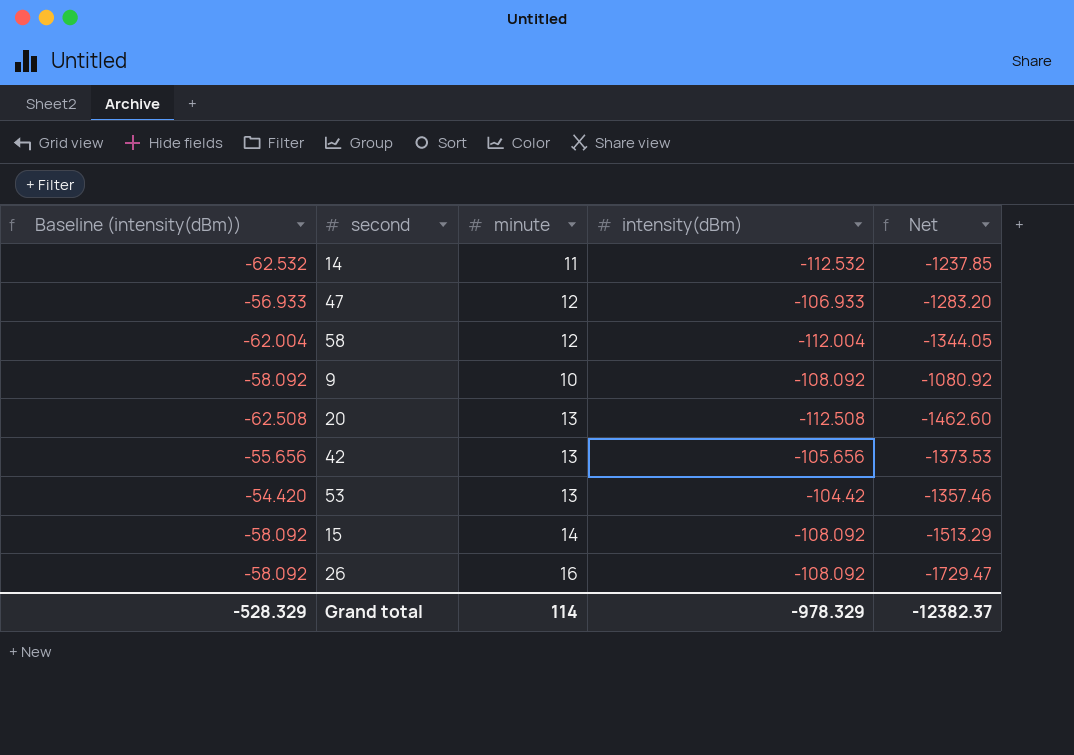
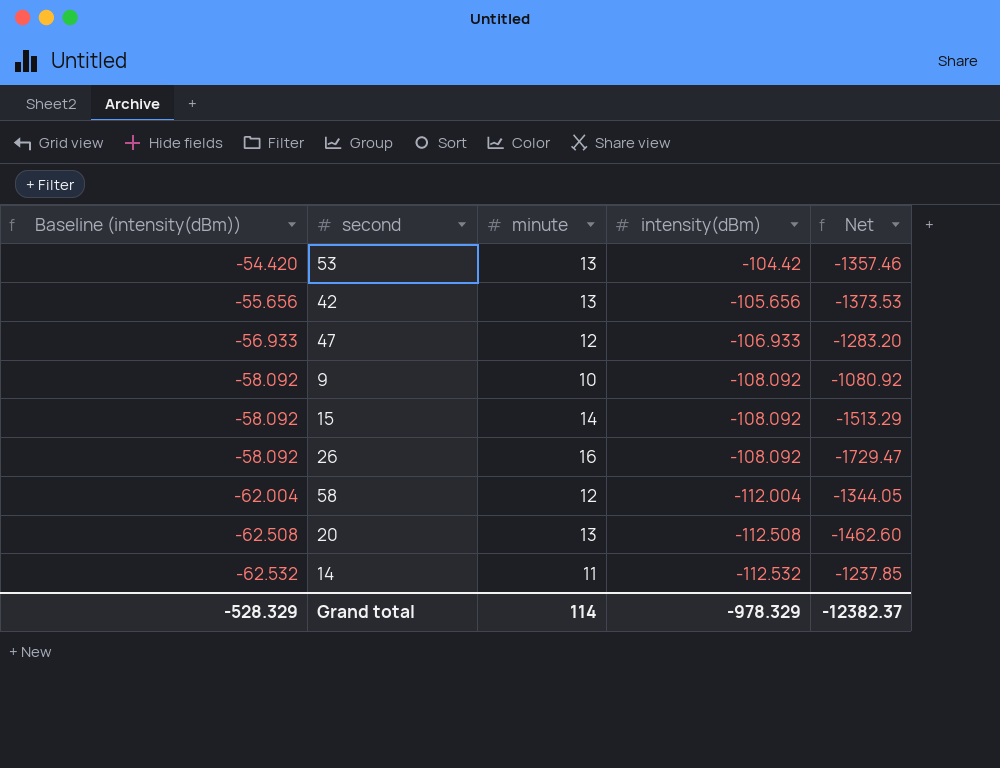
row order: none -> Baseline (intensity(dBm)) descending

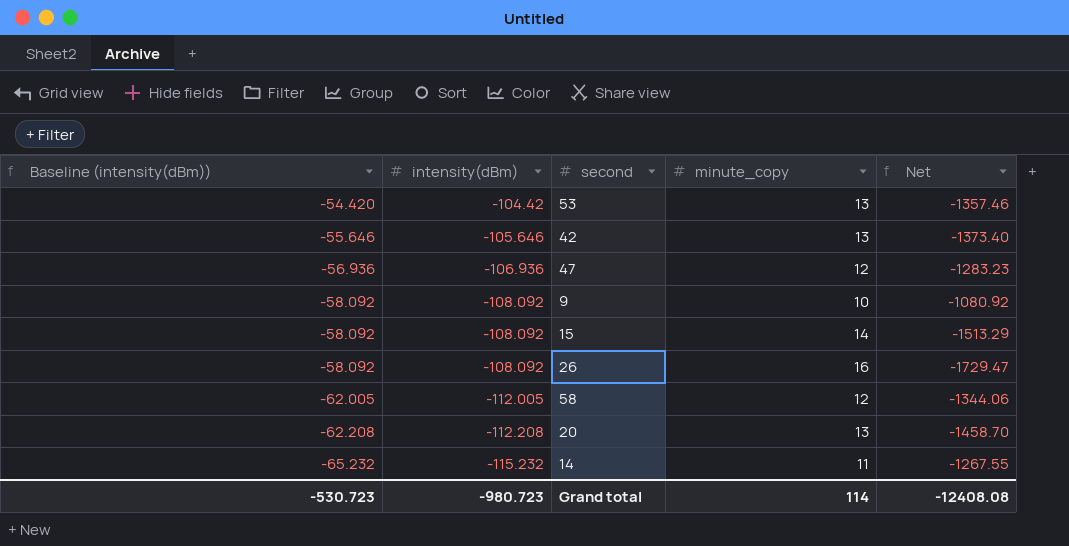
column intensity(dBm) | position: 4 -> 2
column name: minute -> minute_copy
42 | Baseline (intensity(dBm)): -55.656 -> -55.646
42 | intensity(dBm): -105.656 -> -105.646
42 | Net: -1373.53 -> -1373.40
47 | Baseline (intensity(dBm)): -56.933 -> -56.936
47 | intensity(dBm): -106.933 -> -106.936
47 | Net: -1283.20 -> -1283.23
58 | Baseline (intensity(dBm)): -62.004 -> -62.005
58 | intensity(dBm): -112.004 -> -112.005
58 | Net: -1344.05 -> -1344.06
20 | Baseline (intensity(dBm)): -62.508 -> -62.208
20 | intensity(dBm): -112.508 -> -112.208
20 | Net: -1462.60 -> -1458.70
14 | Baseline (intensity(dBm)): -62.532 -> -65.232
14 | intensity(dBm): -112.532 -> -115.232
14 | Net: -1237.85 -> -1267.55
Grand total | Baseline (intensity(dBm)): -528.329 -> -530.723
Grand total | intensity(dBm): -978.329 -> -980.723
Grand total | Net: -12382.37 -> -12408.08

